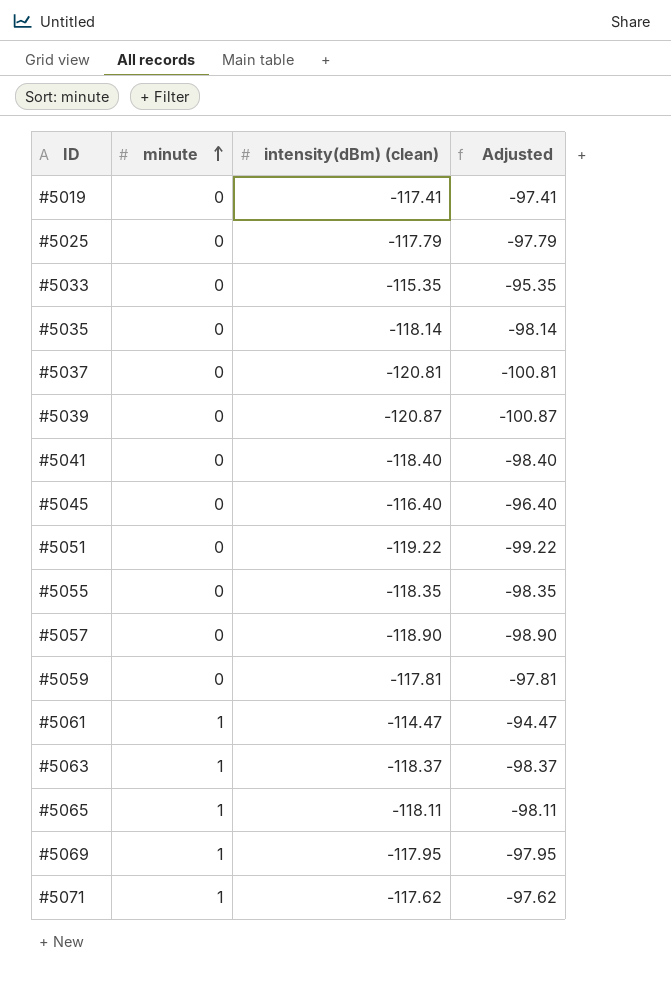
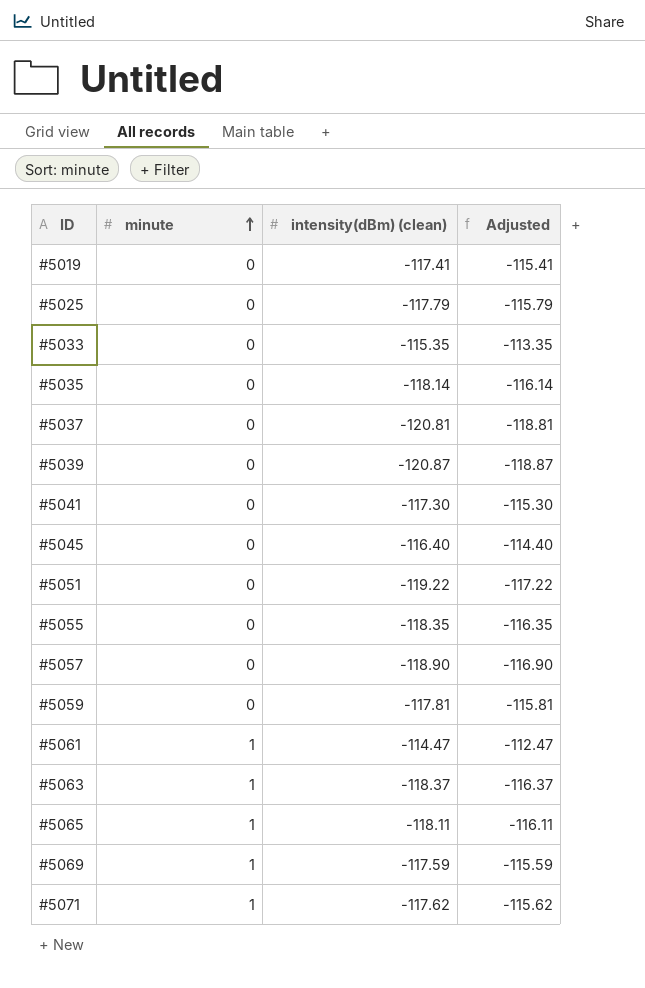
column Adjusted | formula: [intensity(dBm) (clean)] + 20 -> [intensity(dBm) (clean)] + 2
#5041 | intensity(dBm) (clean): -118.40 -> -117.30
#5069 | intensity(dBm) (clean): -117.95 -> -117.59

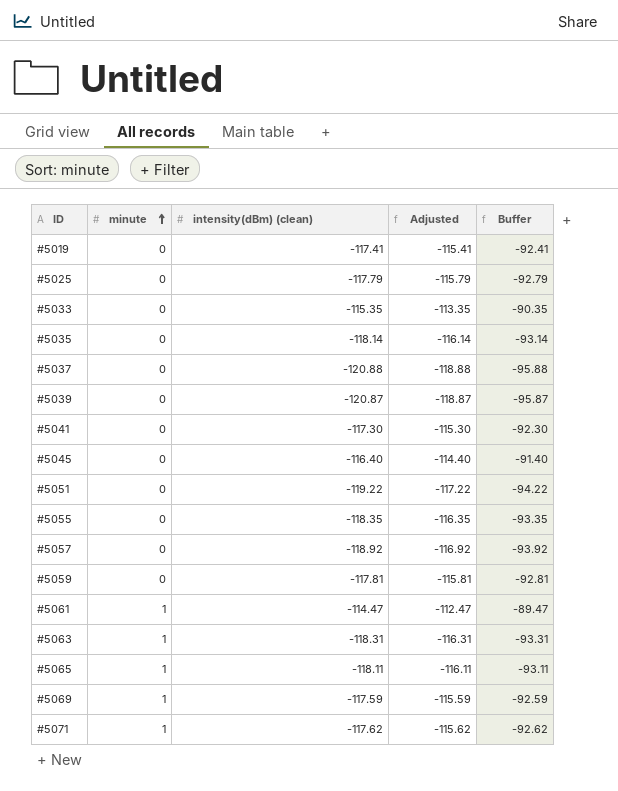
column Buffer | formula: none -> [intensity(dBm) (clean)] + 25
#5037 | intensity(dBm) (clean): -120.81 -> -120.88
#5037 | Adjusted: -118.81 -> -118.88
#5057 | intensity(dBm) (clean): -118.90 -> -118.92
#5057 | Adjusted: -116.90 -> -116.92
#5063 | intensity(dBm) (clean): -118.37 -> -118.31
#5063 | Adjusted: -116.37 -> -116.31

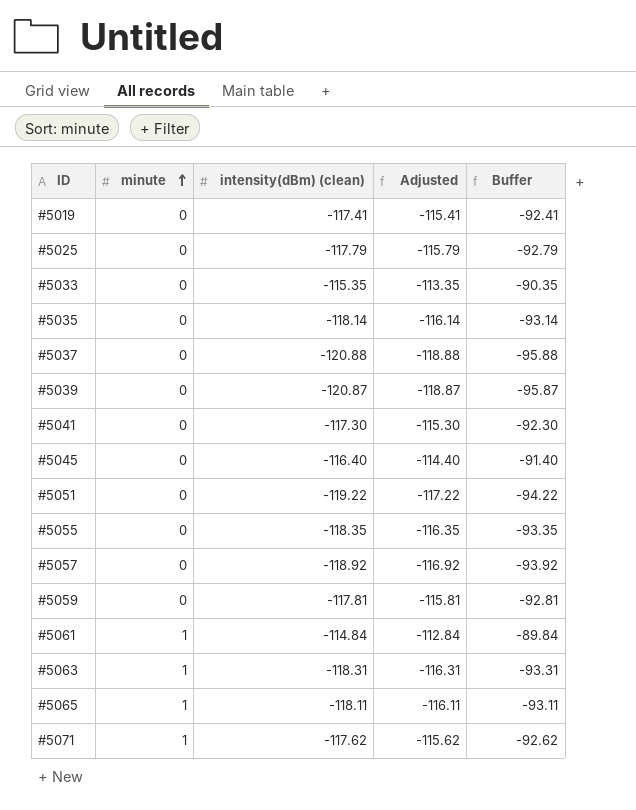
row #5069: 1 | -117.59 | -115.59 | -92.59 -> none
#5061 | intensity(dBm) (clean): -114.47 -> -114.84
#5061 | Adjusted: -112.47 -> -112.84
#5061 | Buffer: -89.47 -> -89.84

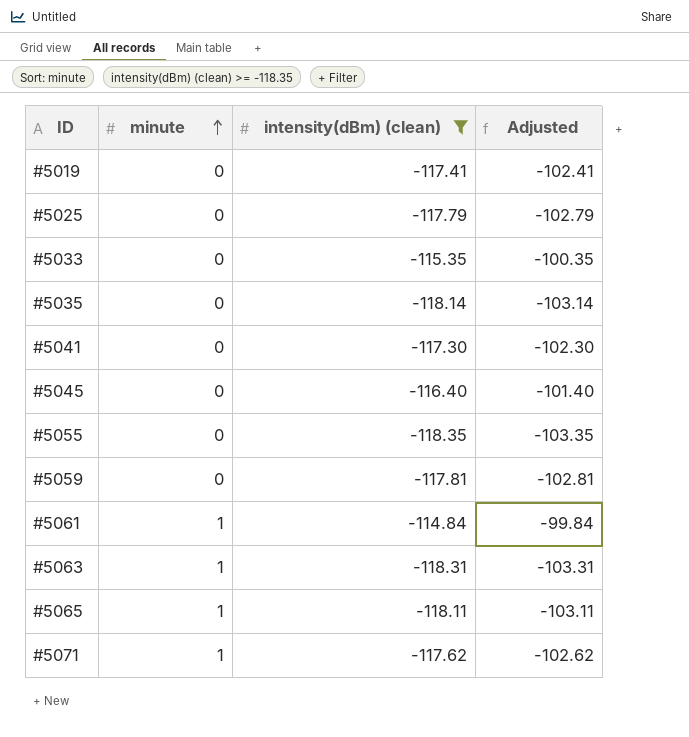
filter: none -> intensity(dBm) (clean) >= -118.35
column Buffer | formula: [intensity(dBm) (clean)] + 25 -> none
column Adjusted | formula: [intensity(dBm) (clean)] + 2 -> [intensity(dBm) (clean)] + 15

